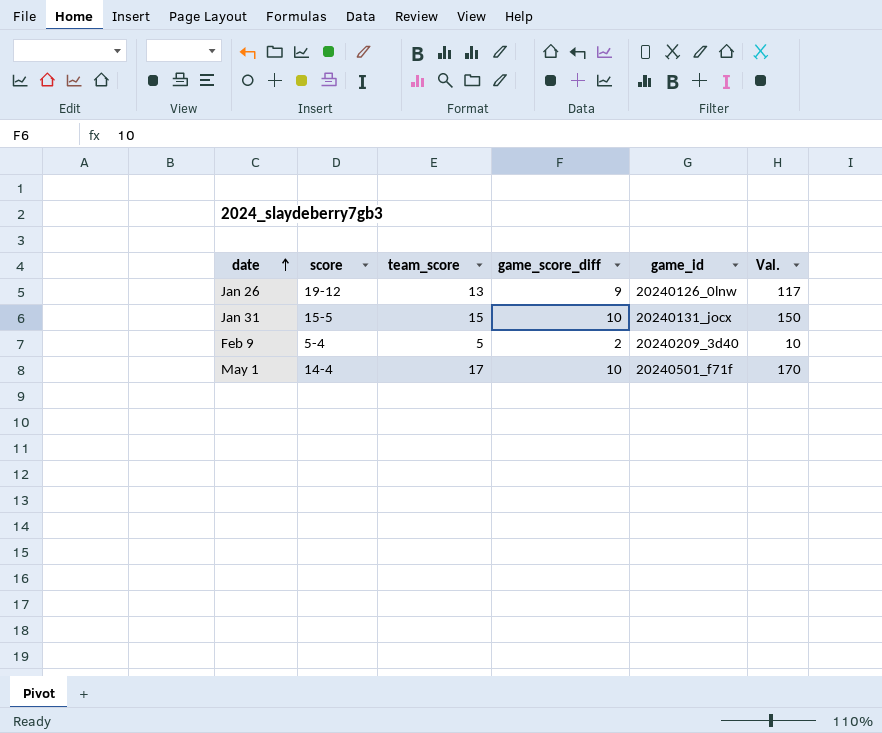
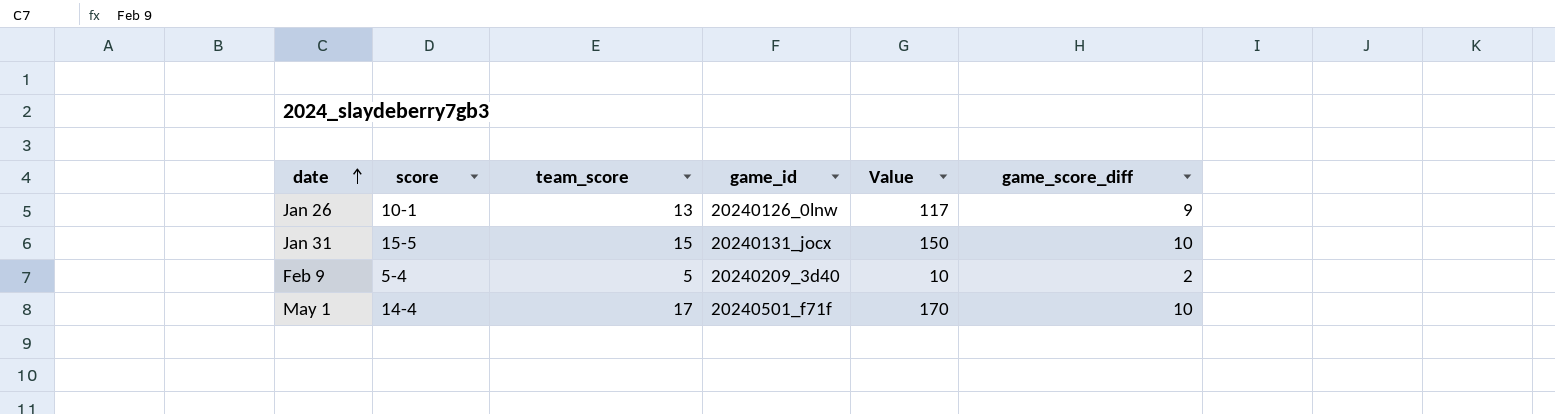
column name: Val. -> Value
column game_score_diff | position: 4 -> 6
Jan 26 | score: 19-12 -> 10-1

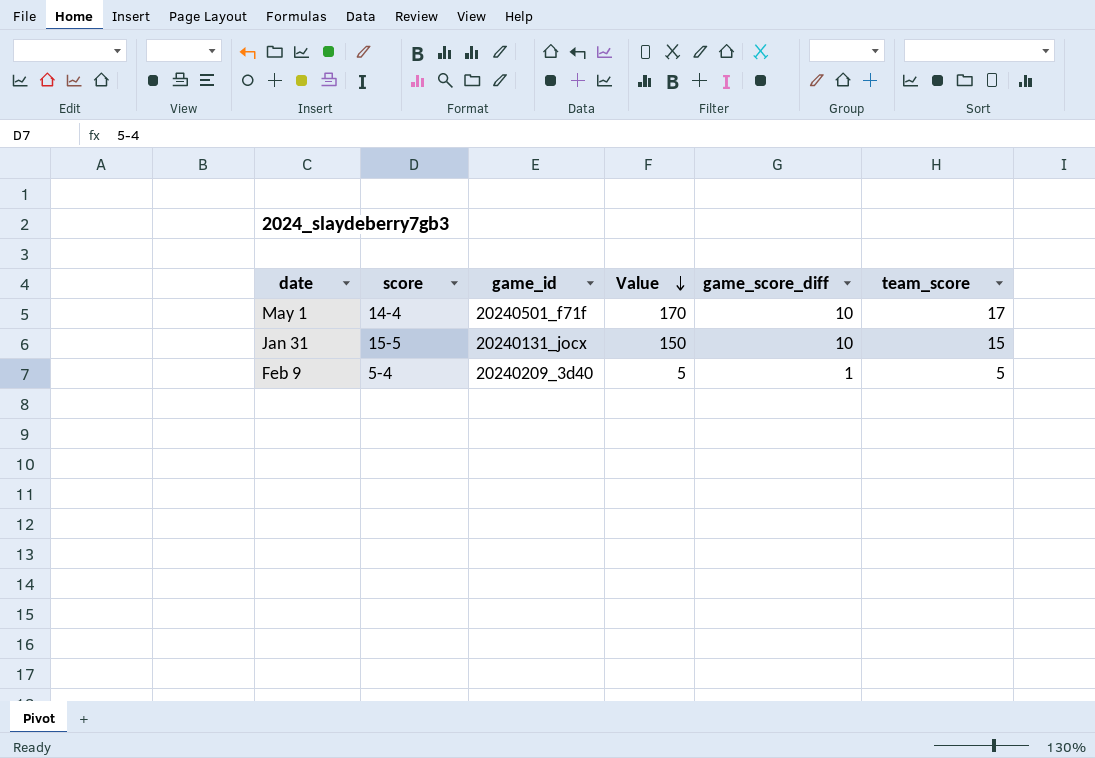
row order: date ascending -> Value descending
column team_score | position: 3 -> 6
row Jan 26: 10-1 | 13 | 20240126_0lnw | 117 | 9 -> none
Feb 9 | Value: 10 -> 5
Feb 9 | game_score_diff: 2 -> 1

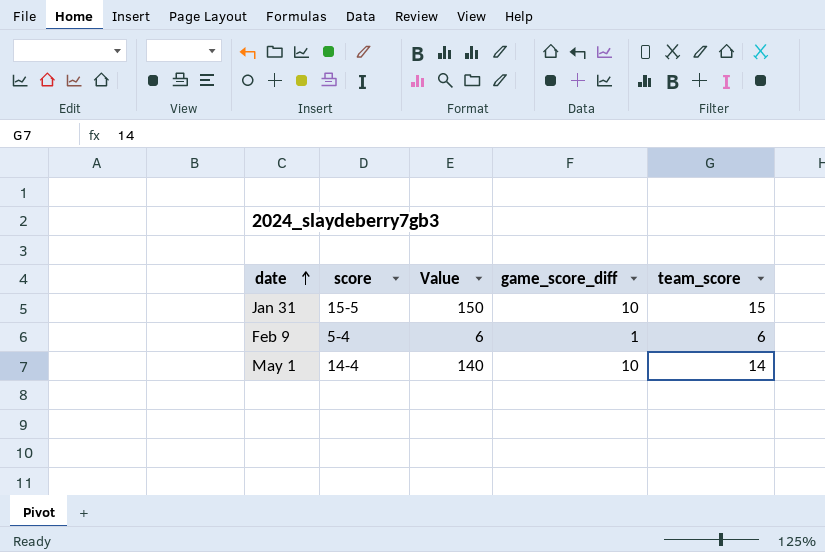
row order: Value descending -> date ascending
column game_id | position: 3 -> none
Feb 9 | Value: 5 -> 6
Feb 9 | team_score: 5 -> 6
May 1 | Value: 170 -> 140
May 1 | team_score: 17 -> 14

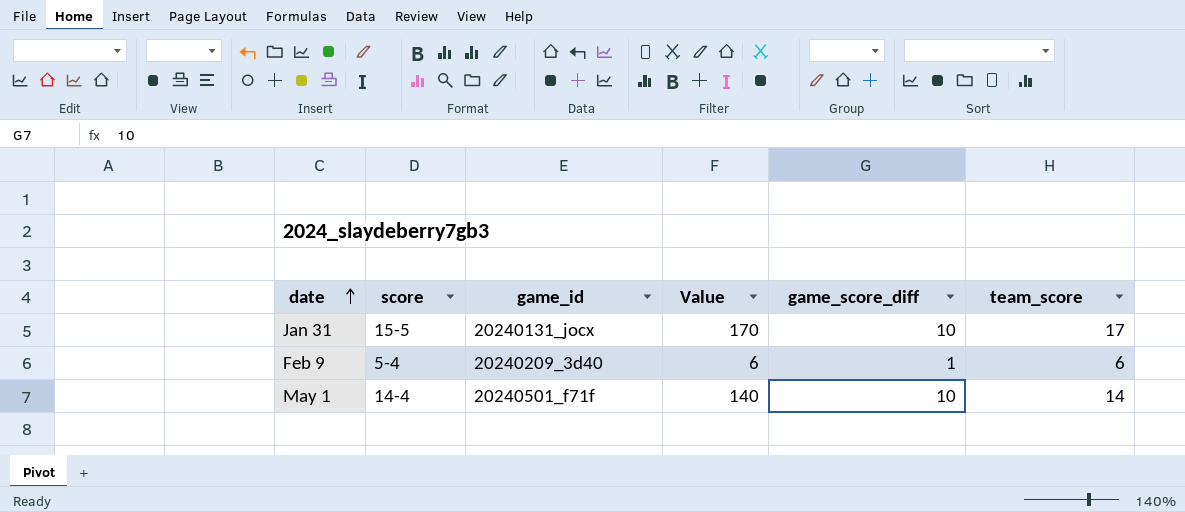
column game_id | position: none -> 3
Jan 31 | Value: 150 -> 170
Jan 31 | team_score: 15 -> 17

